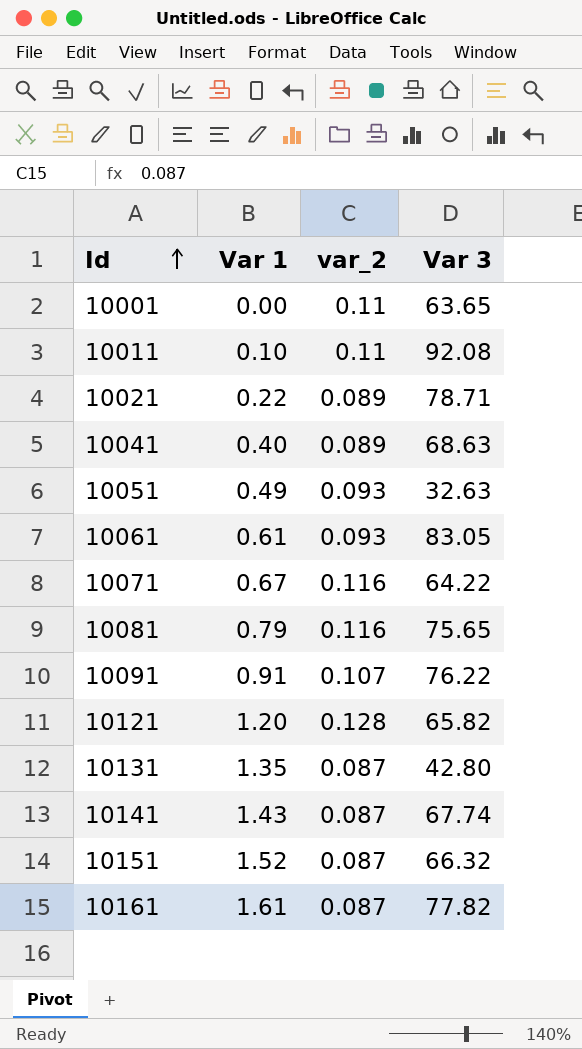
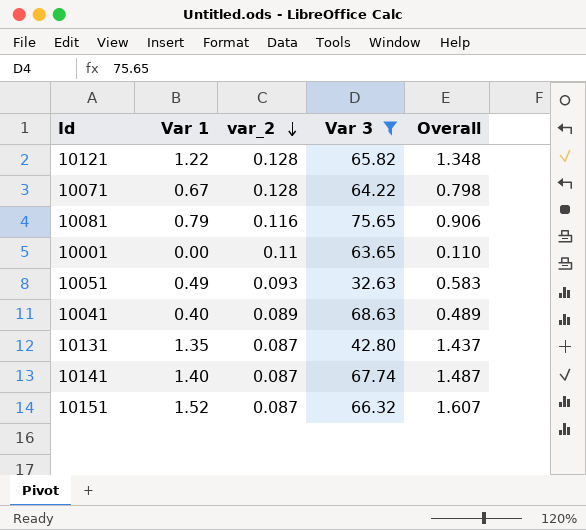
filter: none -> Var 3 <= 75.65
row order: Id ascending -> var_2 descending
column Overall | formula: none -> [Var 1] + [var_2]
10121 | Var 1: 1.20 -> 1.22
10071 | var_2: 0.116 -> 0.128
10141 | Var 1: 1.43 -> 1.40

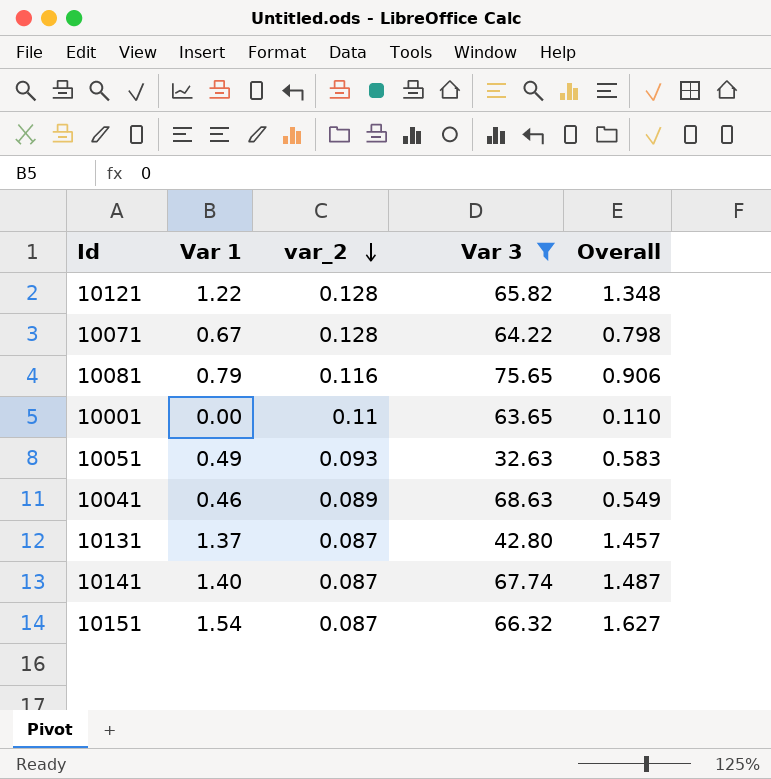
10041 | Var 1: 0.40 -> 0.46
10041 | Overall: 0.489 -> 0.549
10131 | Var 1: 1.35 -> 1.37
10131 | Overall: 1.437 -> 1.457
10151 | Var 1: 1.52 -> 1.54
10151 | Overall: 1.607 -> 1.627

